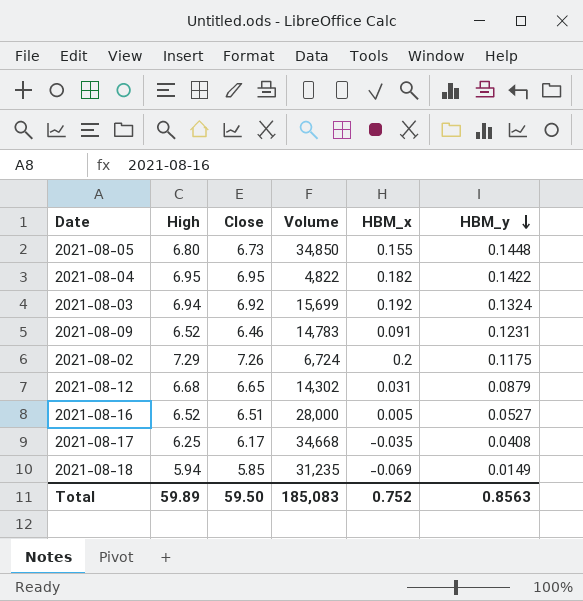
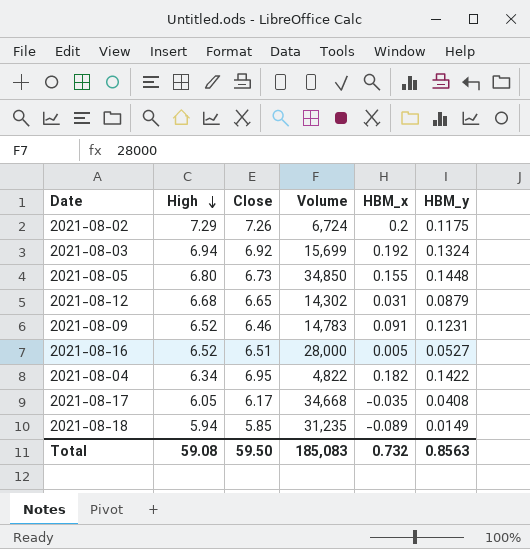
row order: HBM_y descending -> High descending
2021-08-04 | High: 6.95 -> 6.34
2021-08-17 | High: 6.25 -> 6.05
2021-08-18 | HBM_x: -0.069 -> -0.089
Total | High: 59.89 -> 59.08
Total | HBM_x: 0.752 -> 0.732

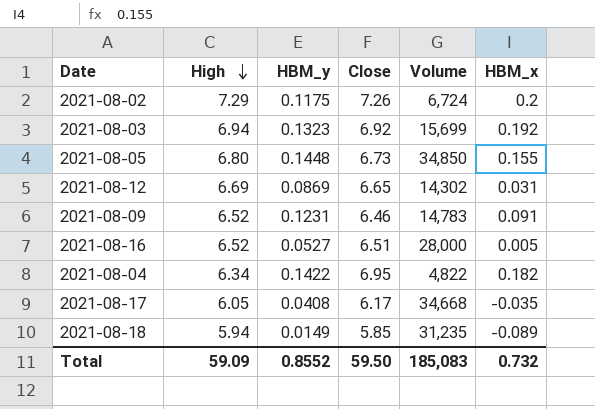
column HBM_y | position: 6 -> 3
2021-08-03 | HBM_y: 0.1324 -> 0.1323
2021-08-12 | High: 6.68 -> 6.69
2021-08-12 | HBM_y: 0.0879 -> 0.0869
Total | High: 59.08 -> 59.09
Total | HBM_y: 0.8563 -> 0.8552

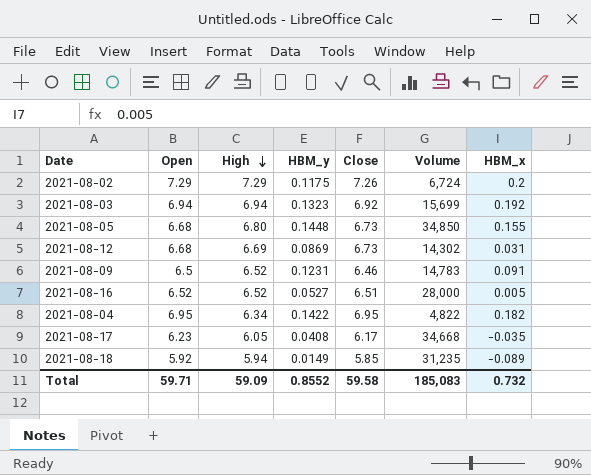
column Open | position: none -> 2
2021-08-12 | Close: 6.65 -> 6.73
Total | Close: 59.50 -> 59.58

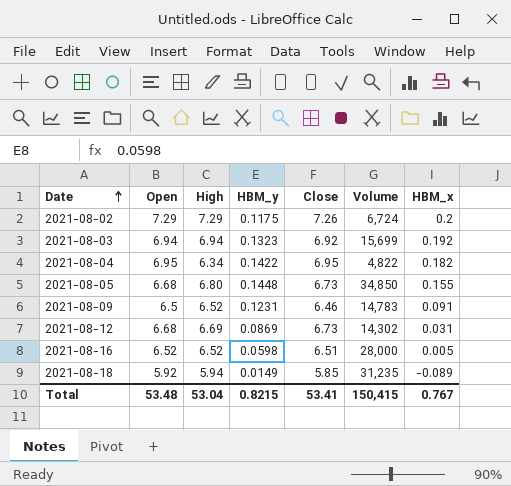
row order: High descending -> Date ascending
row 2021-08-17: 6.23 | 6.05 | 0.0408 | 6.17 | 34,668 | -0.035 -> none
2021-08-16 | HBM_y: 0.0527 -> 0.0598
Total | Open: 59.71 -> 53.48
Total | High: 59.09 -> 53.04
Total | HBM_y: 0.8552 -> 0.8215
Total | Close: 59.58 -> 53.41
Total | Volume: 185,083 -> 150,415
Total | HBM_x: 0.732 -> 0.767

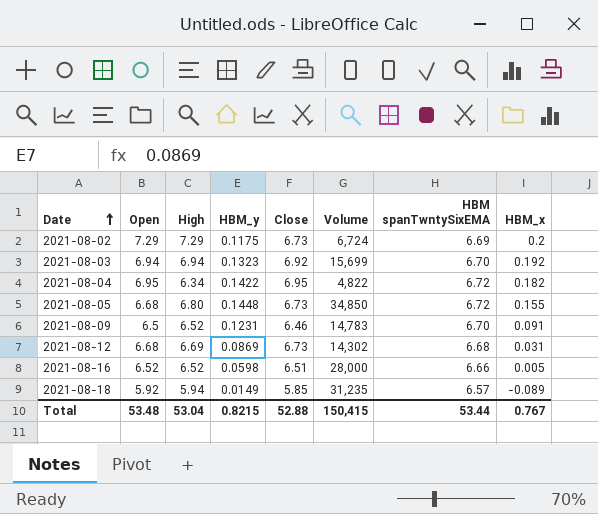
column HBM spanTwntySixEMA | position: none -> 7
2021-08-02 | Close: 7.26 -> 6.73
Total | Close: 53.41 -> 52.88

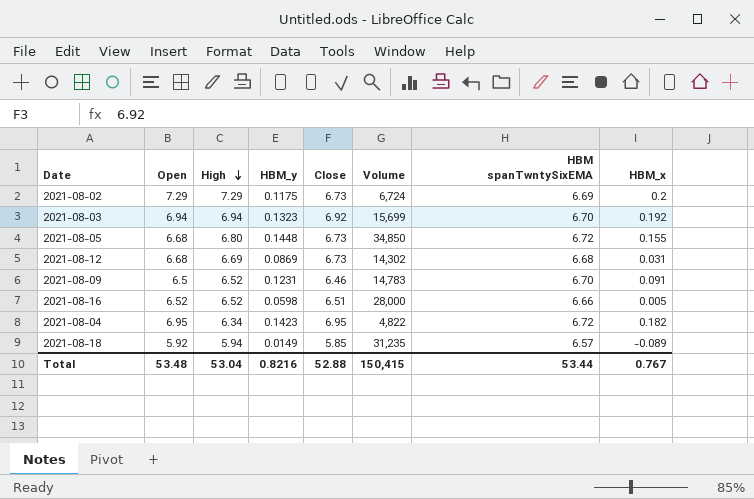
row order: Date ascending -> High descending
2021-08-04 | HBM_y: 0.1422 -> 0.1423
Total | HBM_y: 0.8215 -> 0.8216

